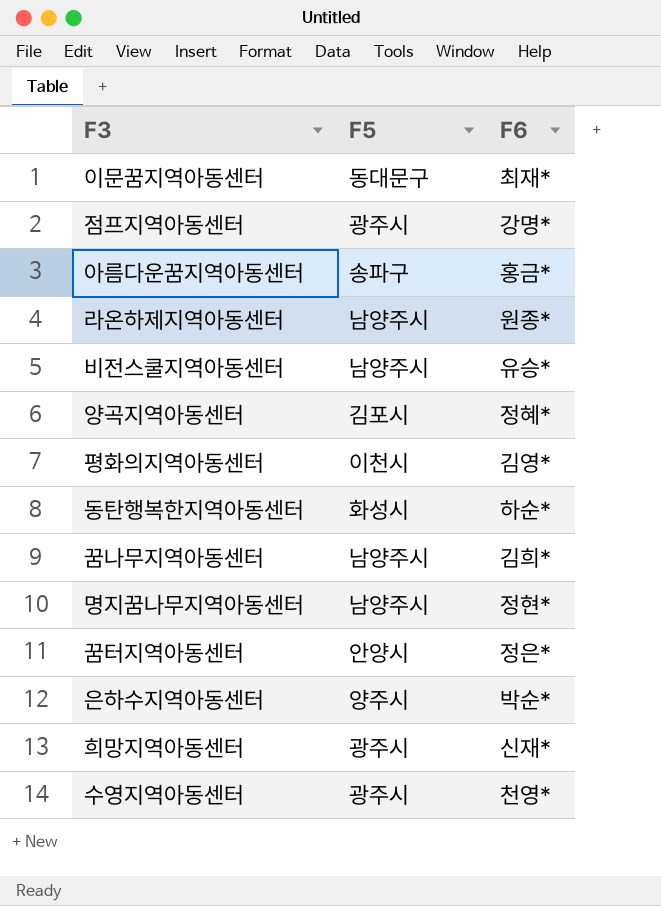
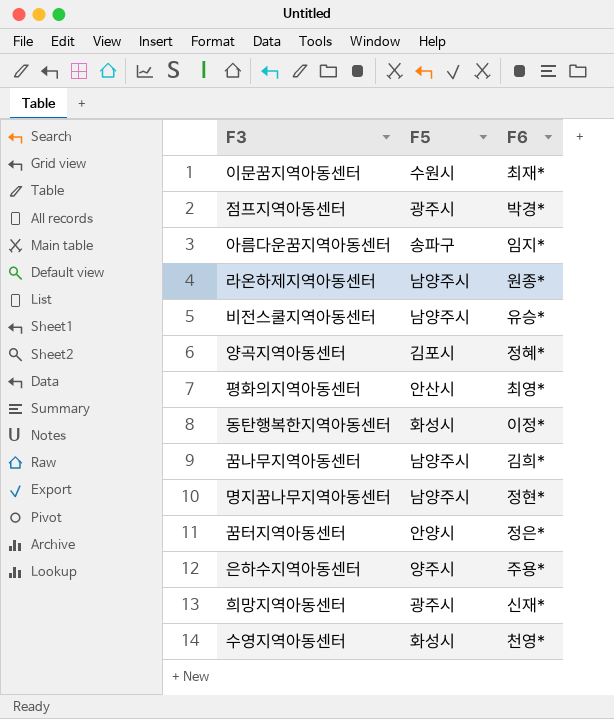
이문꿈지역아동센터 | F5: 동대문구 -> 수원시
점프지역아동센터 | F6: 강명* -> 박경*
아름다운꿈지역아동센터 | F6: 홍금* -> 임지*
평화의지역아동센터 | F5: 이천시 -> 안산시
평화의지역아동센터 | F6: 김영* -> 최영*
동탄행복한지역아동센터 | F6: 하순* -> 이정*
은하수지역아동센터 | F6: 박순* -> 주용*
수영지역아동센터 | F5: 광주시 -> 화성시

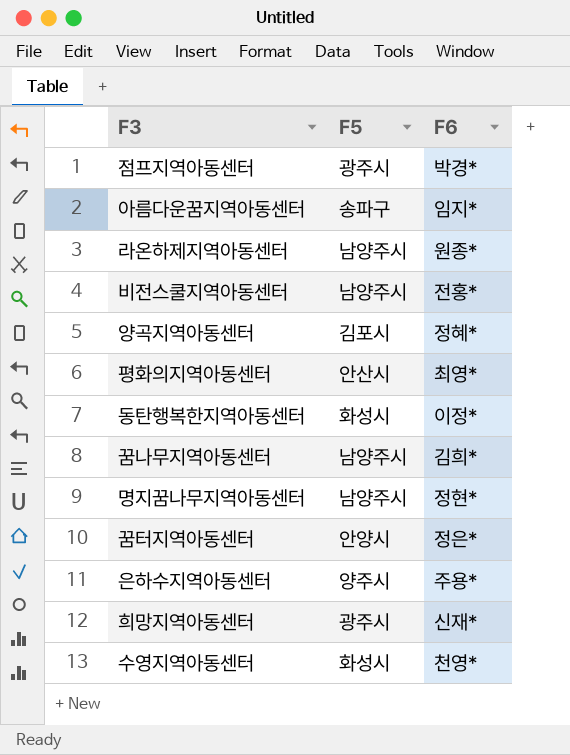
row 이문꿈지역아동센터: 수원시 | 최재* -> none
비전스쿨지역아동센터 | F6: 유승* -> 전홍*

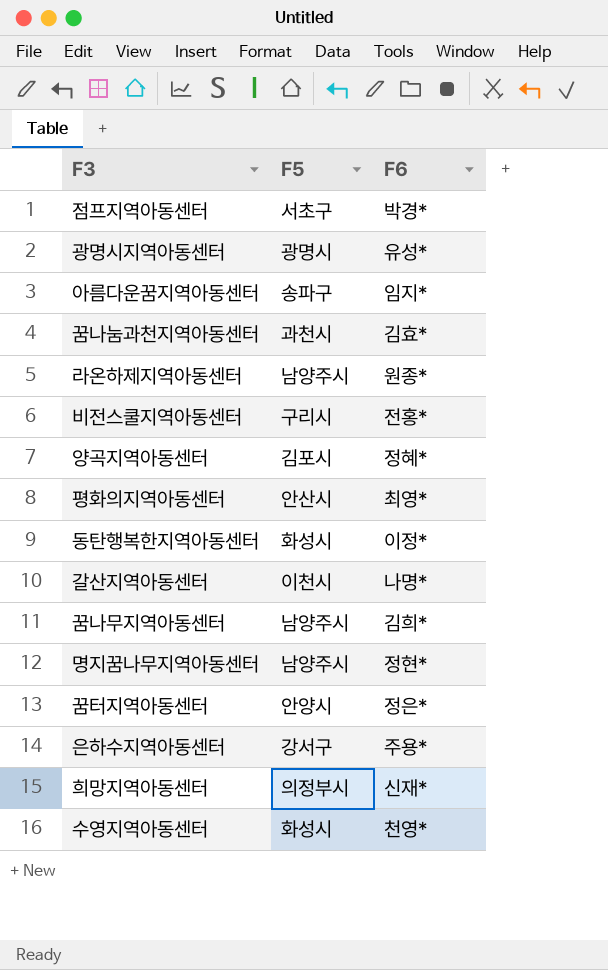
점프지역아동센터 | F5: 광주시 -> 서초구
row 광명시지역아동센터: none -> 광명시 | 유성*
row 꿈나눔과천지역아동센터: none -> 과천시 | 김효*
비전스쿨지역아동센터 | F5: 남양주시 -> 구리시
row 갈산지역아동센터: none -> 이천시 | 나명*
은하수지역아동센터 | F5: 양주시 -> 강서구
희망지역아동센터 | F5: 광주시 -> 의정부시

